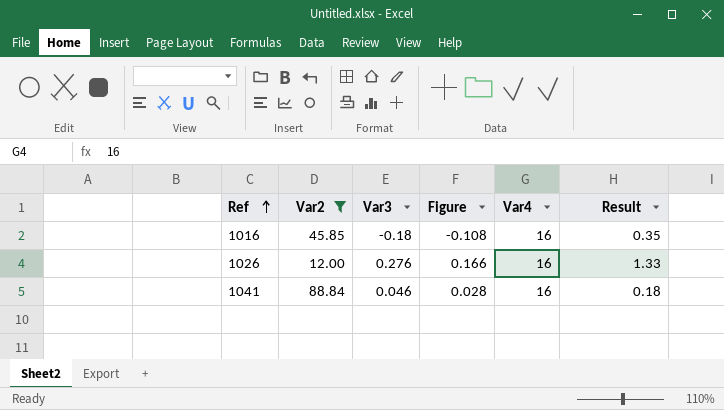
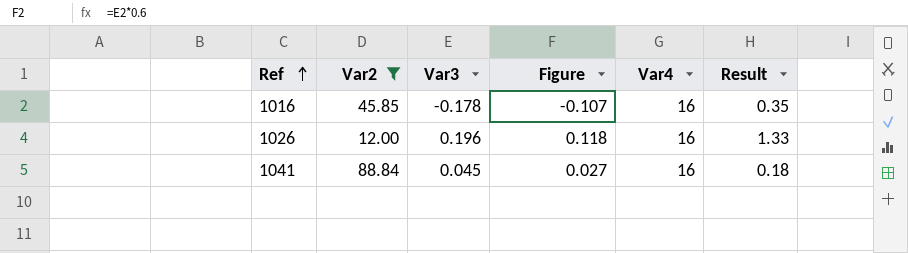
1016 | Var3: -0.18 -> -0.178
1016 | Figure: -0.108 -> -0.107
1026 | Var3: 0.276 -> 0.196
1026 | Figure: 0.166 -> 0.118
1041 | Var3: 0.046 -> 0.045
1041 | Figure: 0.028 -> 0.027

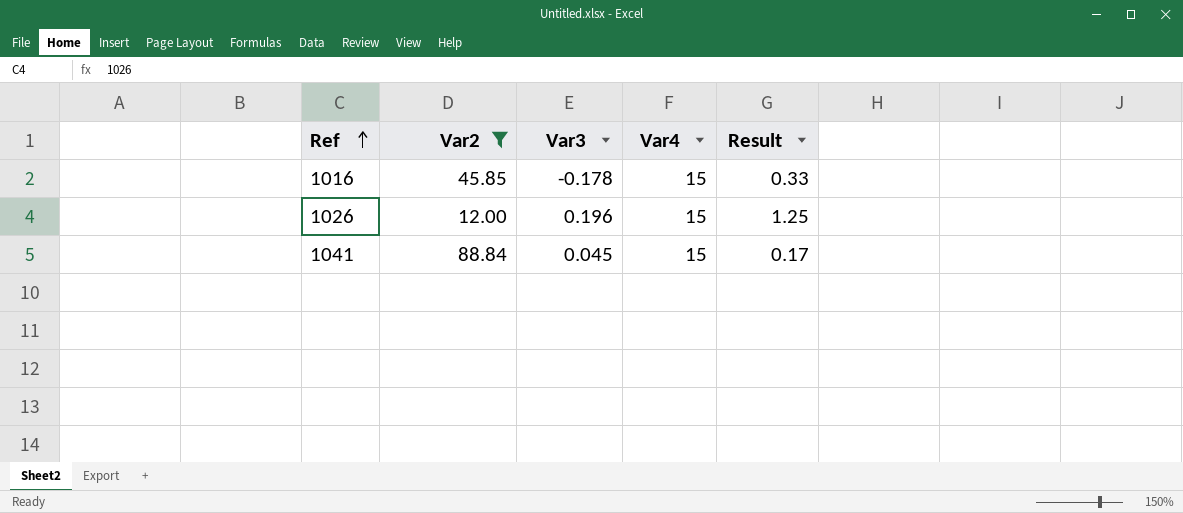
column Figure | formula: [Var3] * 0.6 -> none
1016 | Var4: 16 -> 15
1016 | Result: 0.35 -> 0.33
1026 | Var4: 16 -> 15
1026 | Result: 1.33 -> 1.25
1041 | Var4: 16 -> 15
1041 | Result: 0.18 -> 0.17

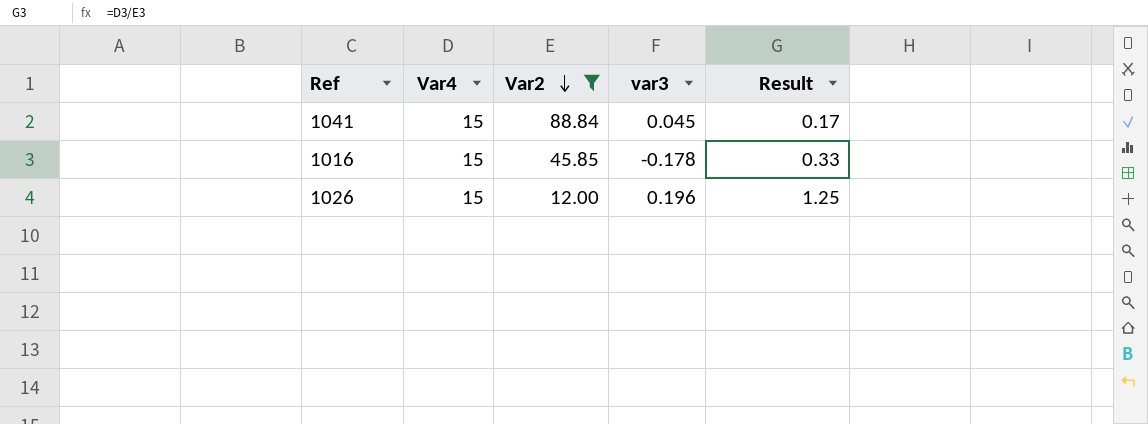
row order: Ref ascending -> Var2 descending
column Var4 | position: 4 -> 2
column name: Var3 -> var3

